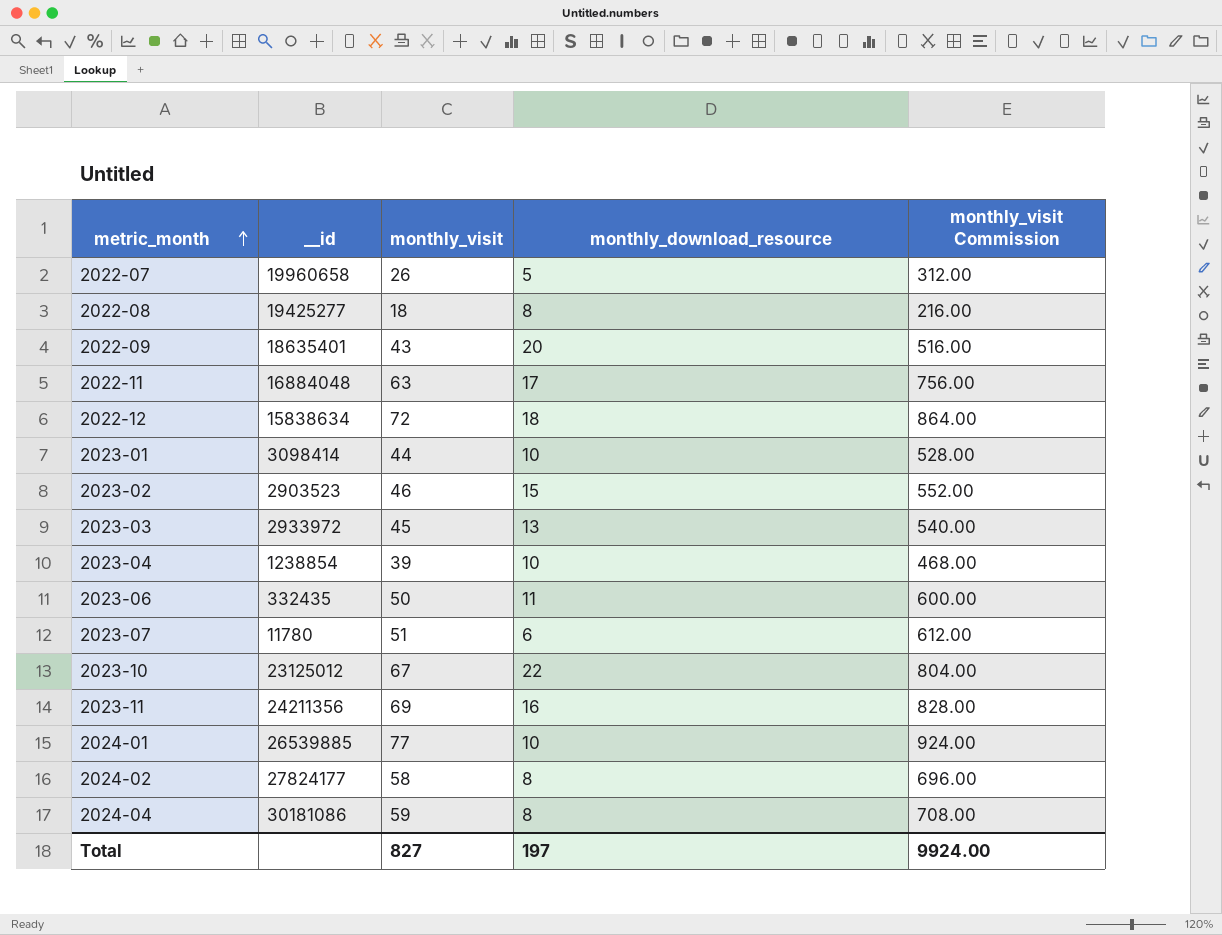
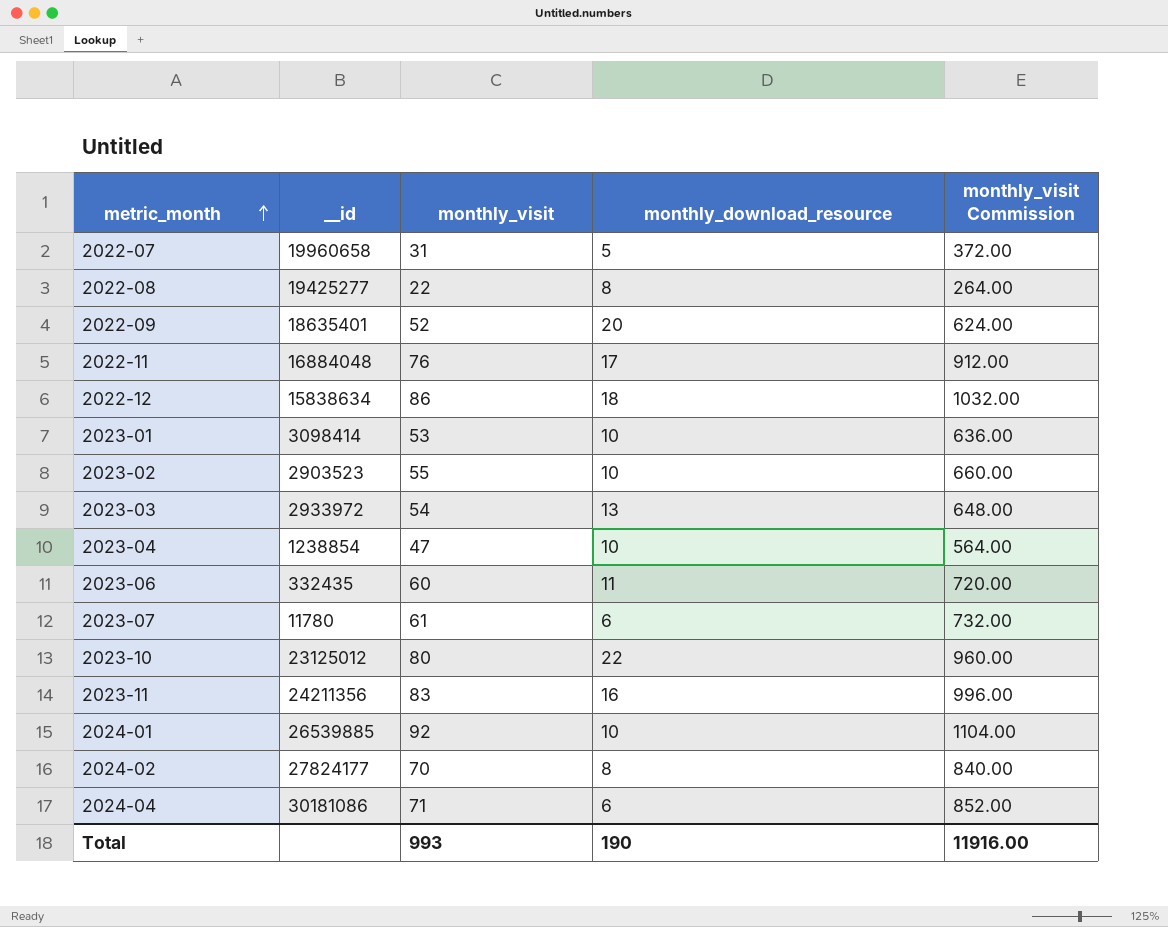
2022-07 | monthly_visit: 26 -> 31
2022-07 | monthly_visit Commission: 312.00 -> 372.00
2022-08 | monthly_visit: 18 -> 22
2022-08 | monthly_visit Commission: 216.00 -> 264.00
2022-09 | monthly_visit: 43 -> 52
2022-09 | monthly_visit Commission: 516.00 -> 624.00
2022-11 | monthly_visit: 63 -> 76
2022-11 | monthly_visit Commission: 756.00 -> 912.00
2022-12 | monthly_visit: 72 -> 86
2022-12 | monthly_visit Commission: 864.00 -> 1032.00
2023-01 | monthly_visit: 44 -> 53
2023-01 | monthly_visit Commission: 528.00 -> 636.00
2023-02 | monthly_visit: 46 -> 55
2023-02 | monthly_download_resource: 15 -> 10
2023-02 | monthly_visit Commission: 552.00 -> 660.00
2023-03 | monthly_visit: 45 -> 54
2023-03 | monthly_visit Commission: 540.00 -> 648.00
2023-04 | monthly_visit: 39 -> 47
2023-04 | monthly_visit Commission: 468.00 -> 564.00
2023-06 | monthly_visit: 50 -> 60
2023-06 | monthly_visit Commission: 600.00 -> 720.00
2023-07 | monthly_visit: 51 -> 61
2023-07 | monthly_visit Commission: 612.00 -> 732.00
2023-10 | monthly_visit: 67 -> 80
2023-10 | monthly_visit Commission: 804.00 -> 960.00
2023-11 | monthly_visit: 69 -> 83
2023-11 | monthly_visit Commission: 828.00 -> 996.00
2024-01 | monthly_visit: 77 -> 92
2024-01 | monthly_visit Commission: 924.00 -> 1104.00
2024-02 | monthly_visit: 58 -> 70
2024-02 | monthly_visit Commission: 696.00 -> 840.00
2024-04 | monthly_visit: 59 -> 71
2024-04 | monthly_download_resource: 8 -> 6
2024-04 | monthly_visit Commission: 708.00 -> 852.00
Total | monthly_visit: 827 -> 993
Total | monthly_download_resource: 197 -> 190
Total | monthly_visit Commission: 9924.00 -> 11916.00

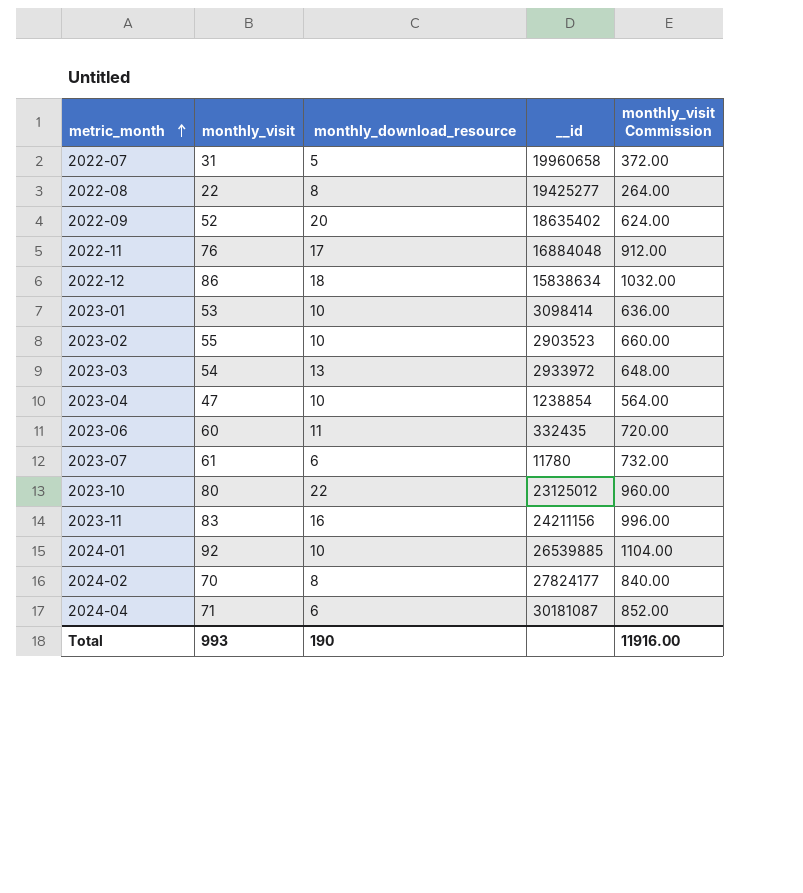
column __id | position: 2 -> 4
2022-09 | __id: 18635401 -> 18635402
2023-11 | __id: 24211356 -> 24211156
2024-04 | __id: 30181086 -> 30181087

